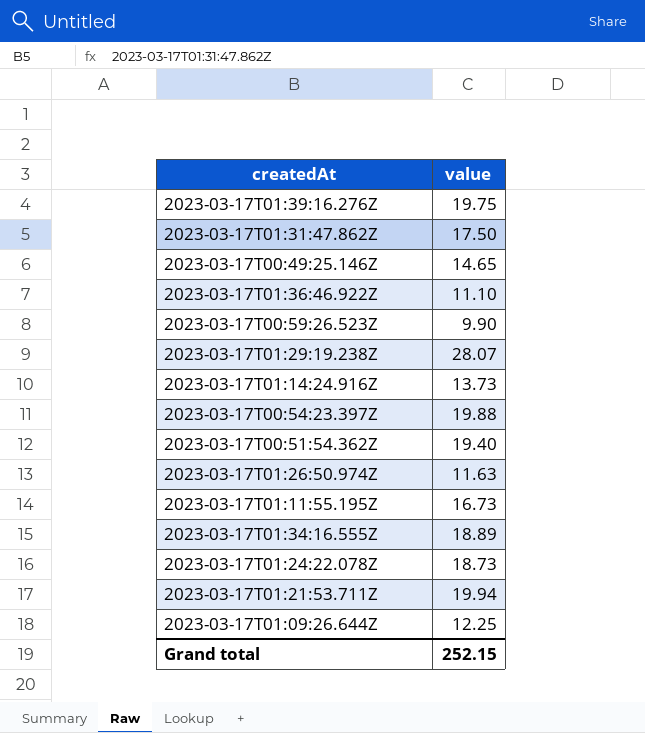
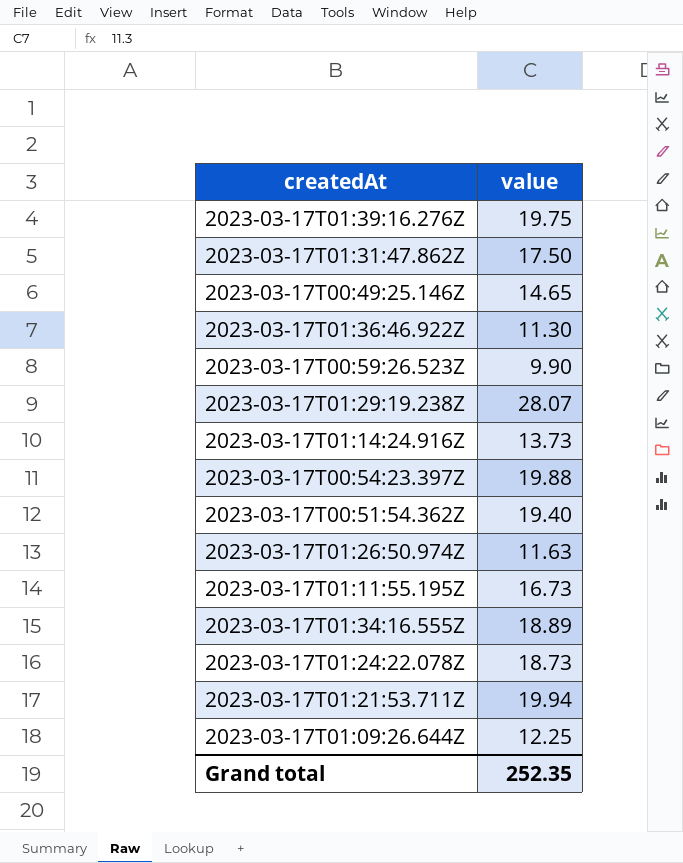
2023-03-17T01:36:46.922Z | value: 11.10 -> 11.30
Grand total | value: 252.15 -> 252.35

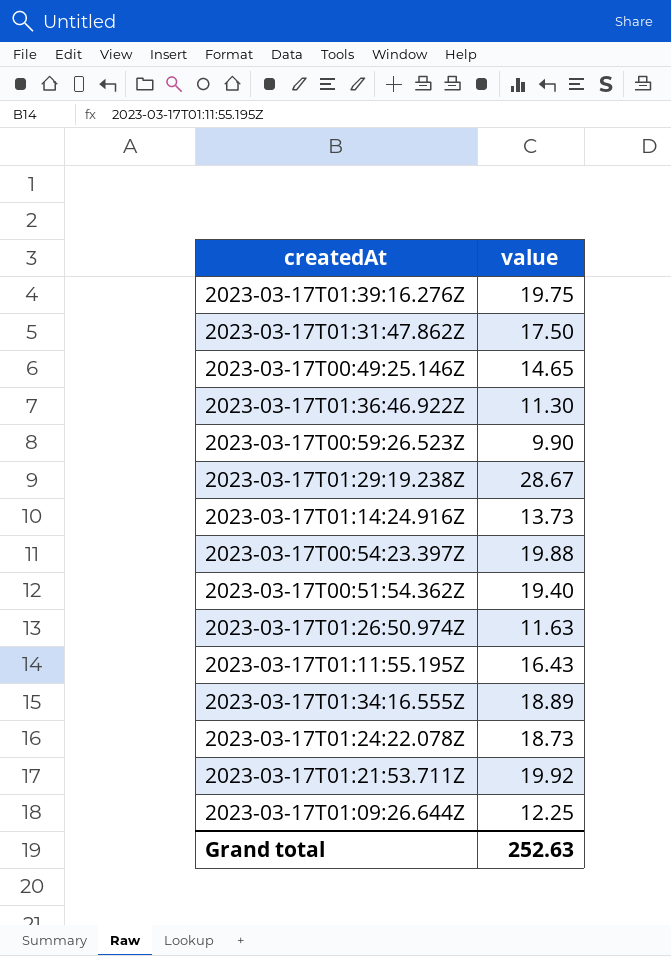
2023-03-17T01:29:19.238Z | value: 28.07 -> 28.67
2023-03-17T01:11:55.195Z | value: 16.73 -> 16.43
2023-03-17T01:21:53.711Z | value: 19.94 -> 19.92
Grand total | value: 252.35 -> 252.63

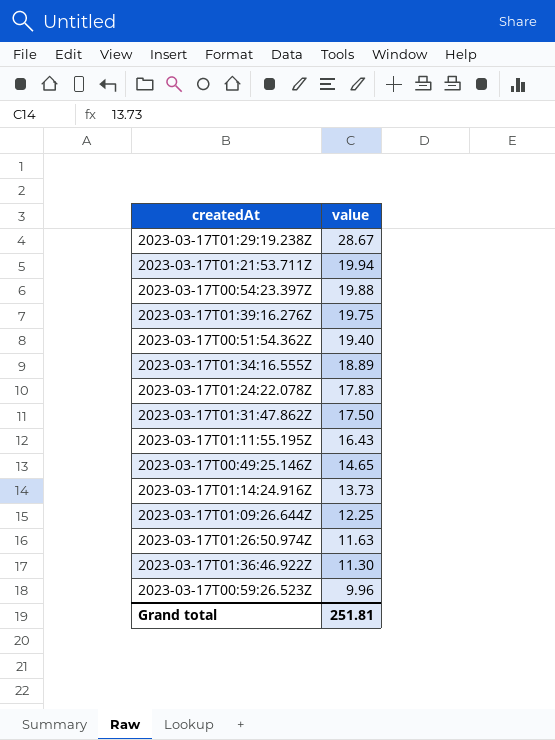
row order: none -> value descending
2023-03-17T01:21:53.711Z | value: 19.92 -> 19.94
2023-03-17T01:24:22.078Z | value: 18.73 -> 17.83
2023-03-17T00:59:26.523Z | value: 9.90 -> 9.96
Grand total | value: 252.63 -> 251.81

